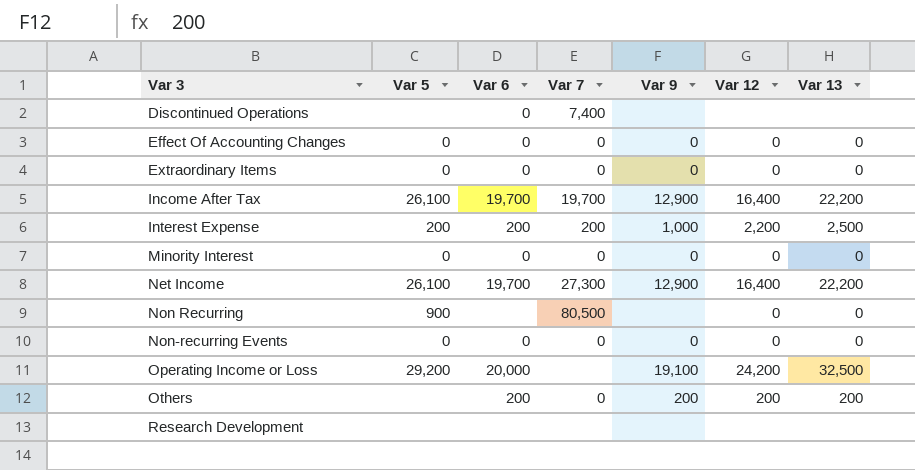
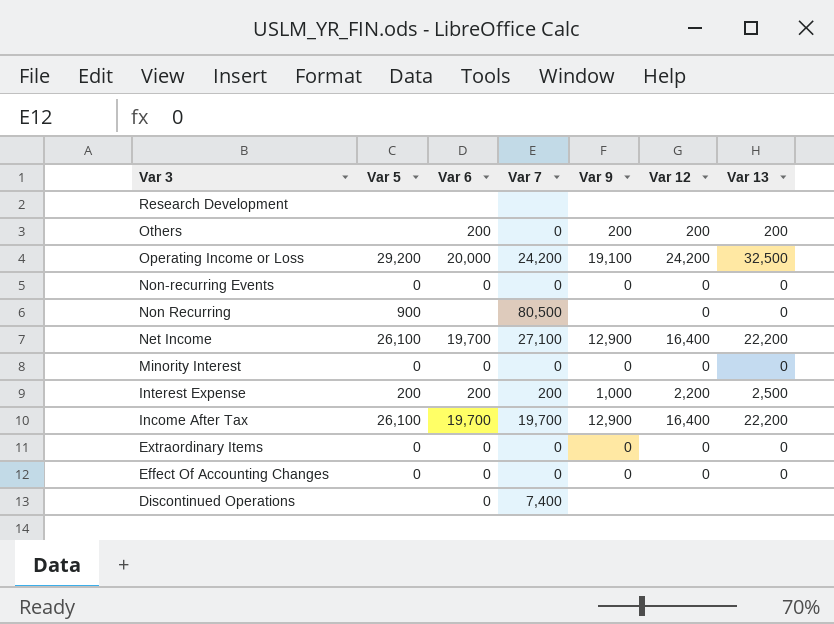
row order: Var 3 ascending -> Var 3 descending
Operating Income or Loss | Var 7: none -> 24,200
Net Income | Var 7: 27,300 -> 27,100

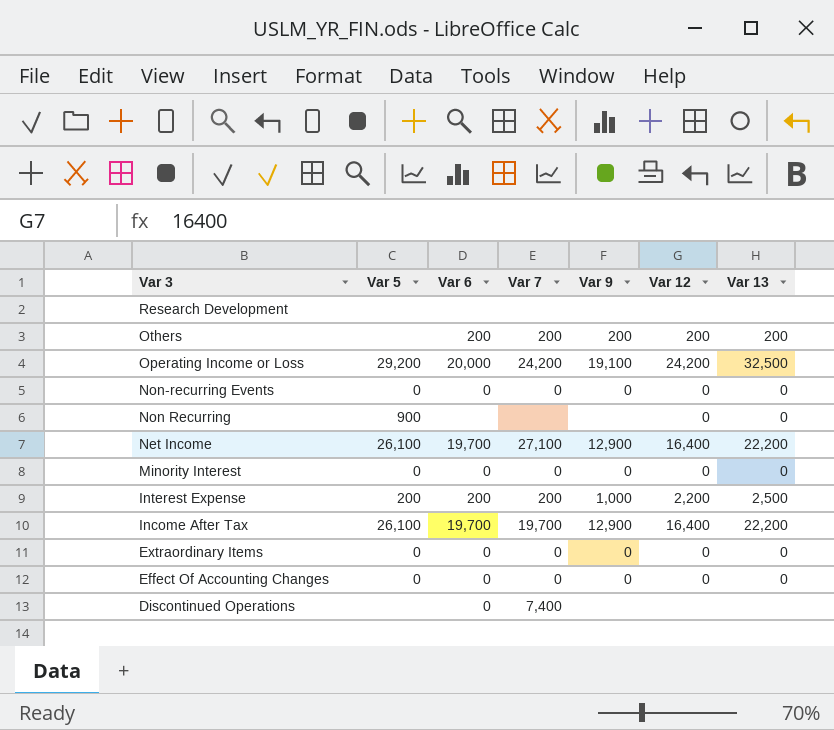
Others | Var 7: 0 -> 200
Non Recurring | Var 7: 80,500 -> none

